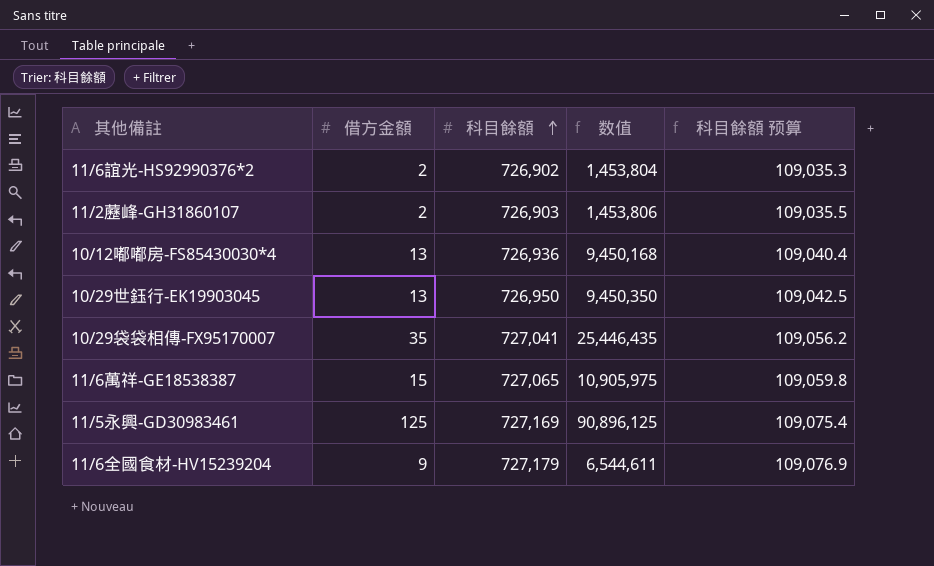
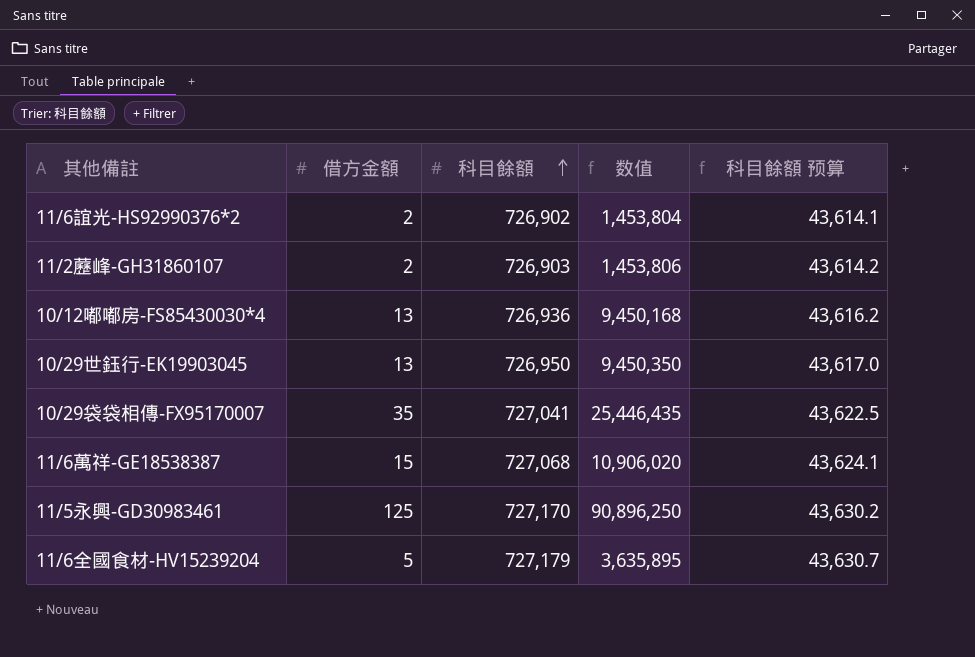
column 科目餘額 预算 | formula: [科目餘額] * 0.15 -> [科目餘額] * 0.06
11/6萬祥-GE18538387 | 科目餘額: 727,065 -> 727,068
11/6萬祥-GE18538387 | 数值: 10,905,975 -> 10,906,020
11/5永興-GD30983461 | 科目餘額: 727,169 -> 727,170
11/5永興-GD30983461 | 数值: 90,896,125 -> 90,896,250
11/6全國食材-HV15239204 | 借方金額: 9 -> 5
11/6全國食材-HV15239204 | 数值: 6,544,611 -> 3,635,895

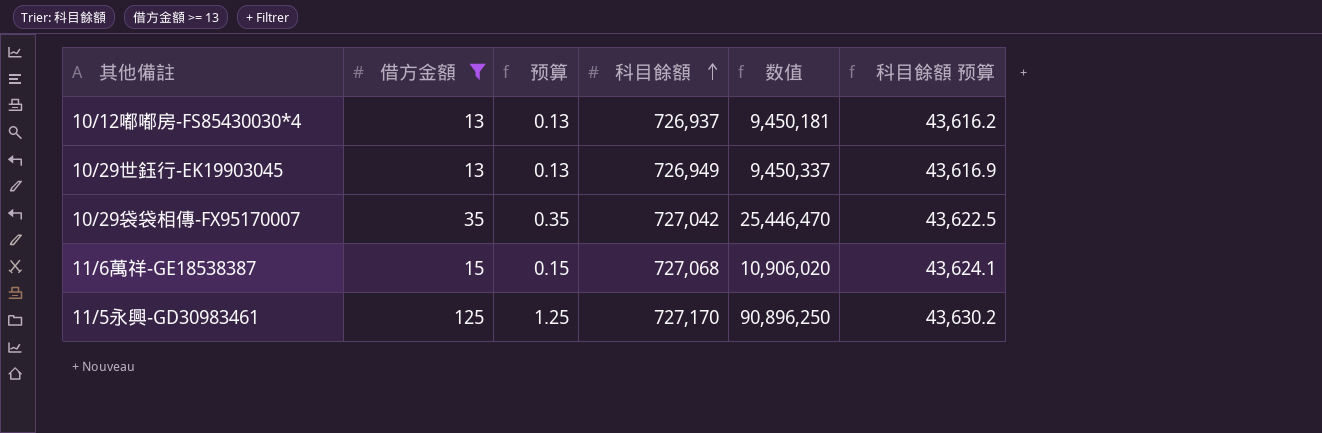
filter: none -> 借方金額 >= 13
column 预算 | formula: none -> [借方金額] * 0.01
10/12嘟嘟房-FS85430030*4 | 科目餘額: 726,936 -> 726,937
10/12嘟嘟房-FS85430030*4 | 数值: 9,450,168 -> 9,450,181
10/29世鈺行-EK19903045 | 科目餘額: 726,950 -> 726,949
10/29世鈺行-EK19903045 | 数值: 9,450,350 -> 9,450,337
10/29世鈺行-EK19903045 | 科目餘額 预算: 43,617.0 -> 43,616.9
10/29袋袋相傳-FX95170007 | 科目餘額: 727,041 -> 727,042
10/29袋袋相傳-FX95170007 | 数值: 25,446,435 -> 25,446,470

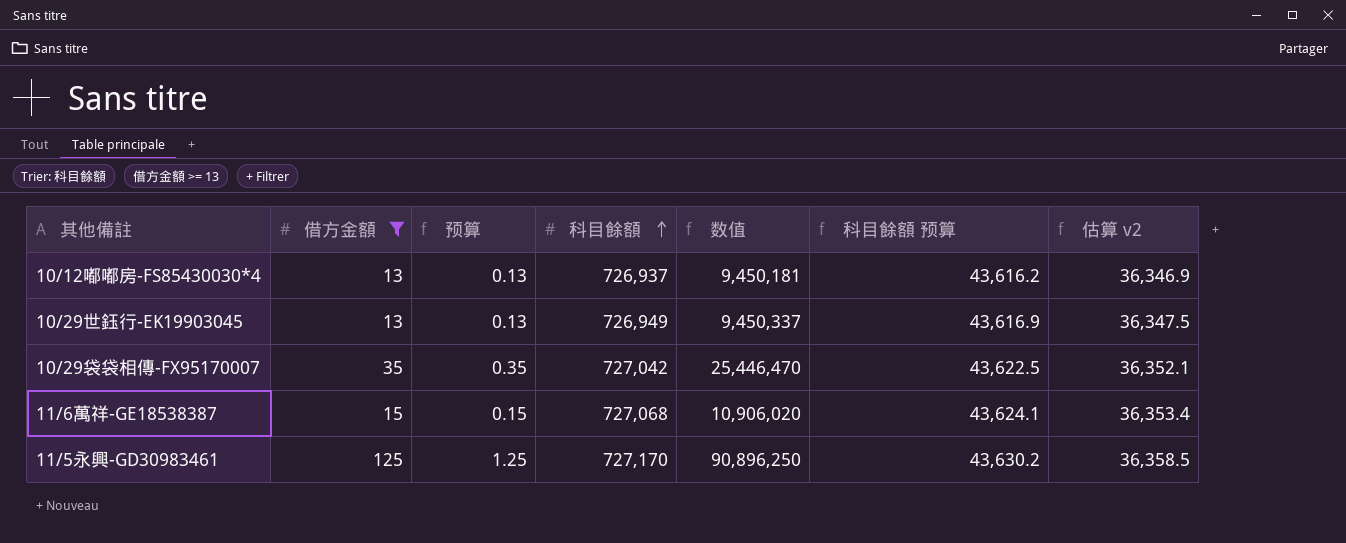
column 估算 v2 | formula: none -> [科目餘額] * 0.05

